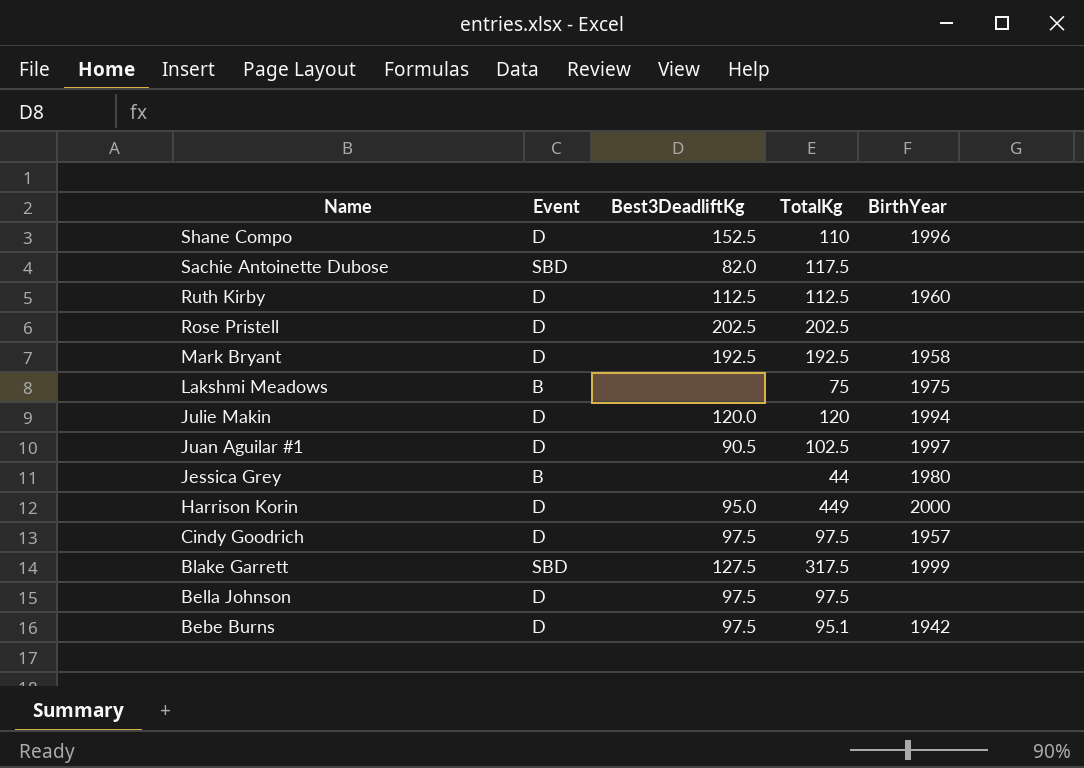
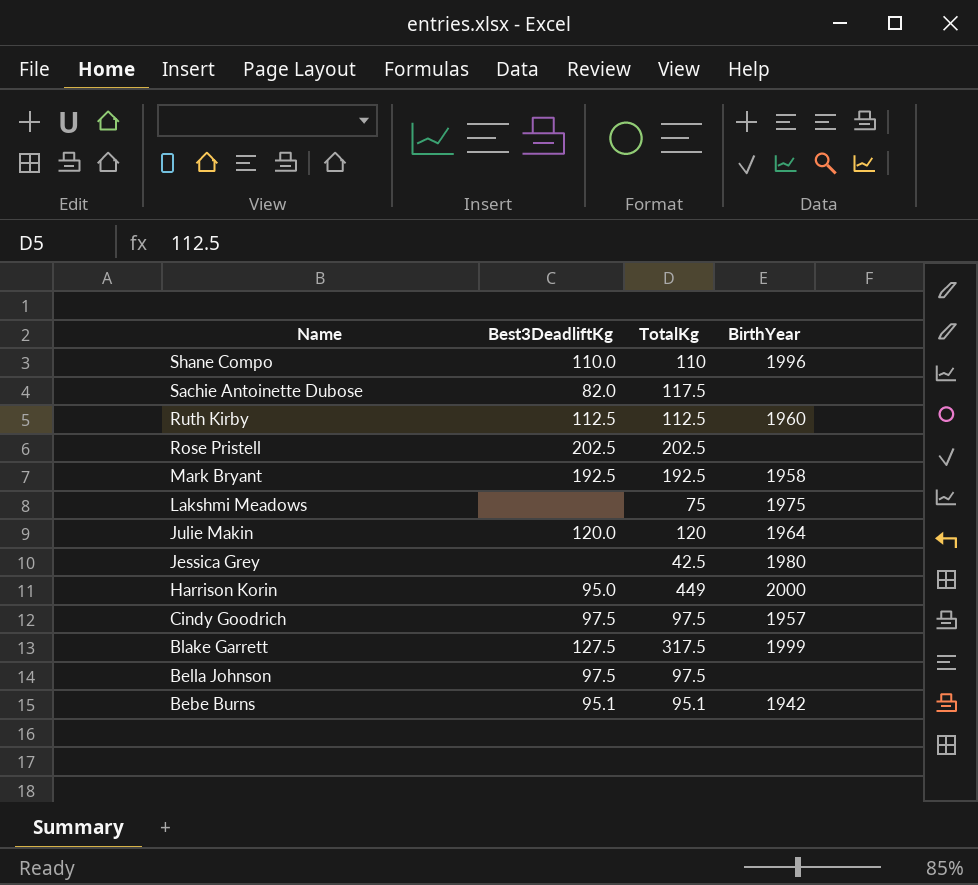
column Event | position: 2 -> none
row Juan Aguilar #1: D | 90.5 | 102.5 | 1997 -> none
Shane Compo | Best3DeadliftKg: 152.5 -> 110.0
Julie Makin | BirthYear: 1994 -> 1964
Jessica Grey | TotalKg: 44 -> 42.5
Bebe Burns | Best3DeadliftKg: 97.5 -> 95.1

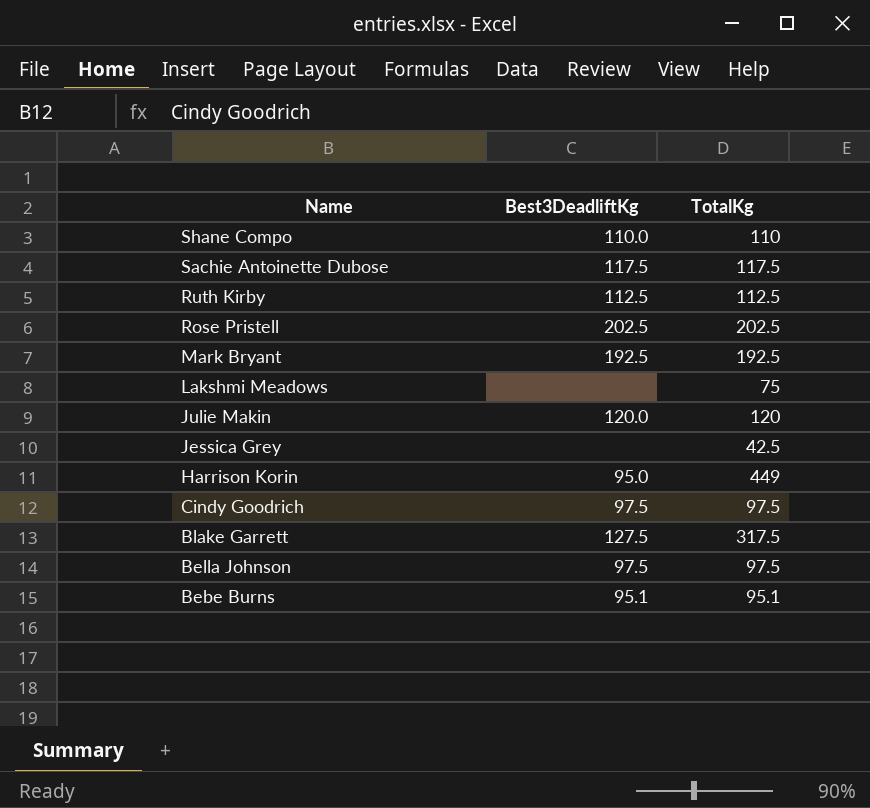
column BirthYear | position: 4 -> none
Sachie Antoinette Dubose | Best3DeadliftKg: 82.0 -> 117.5

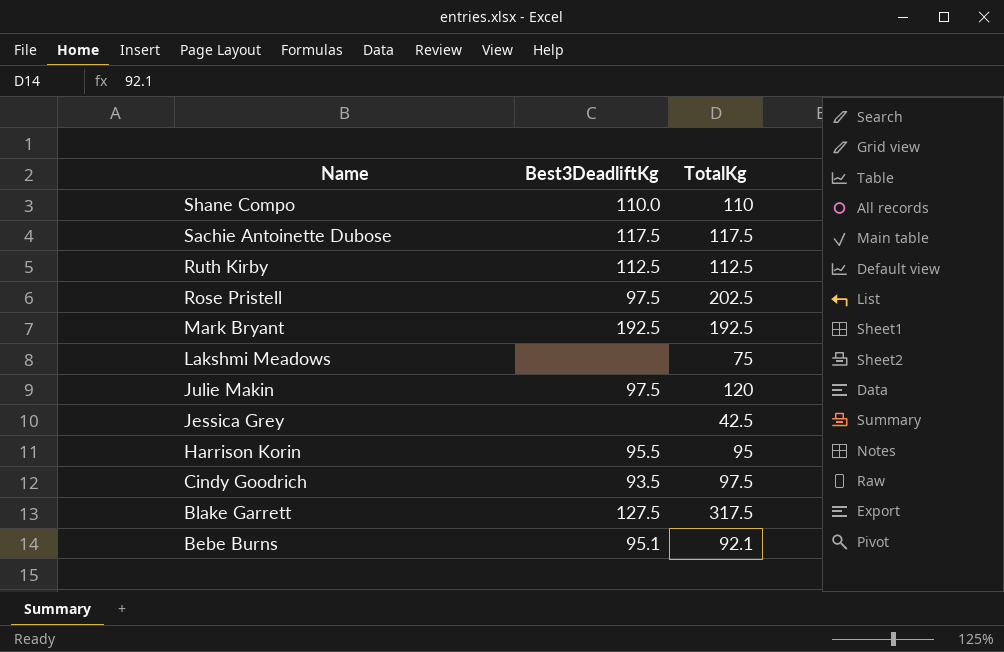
row Bella Johnson: 97.5 | 97.5 -> none
Rose Pristell | Best3DeadliftKg: 202.5 -> 97.5
Julie Makin | Best3DeadliftKg: 120.0 -> 97.5
Harrison Korin | Best3DeadliftKg: 95.0 -> 95.5
Harrison Korin | TotalKg: 449 -> 95
Cindy Goodrich | Best3DeadliftKg: 97.5 -> 93.5
Bebe Burns | TotalKg: 95.1 -> 92.1

